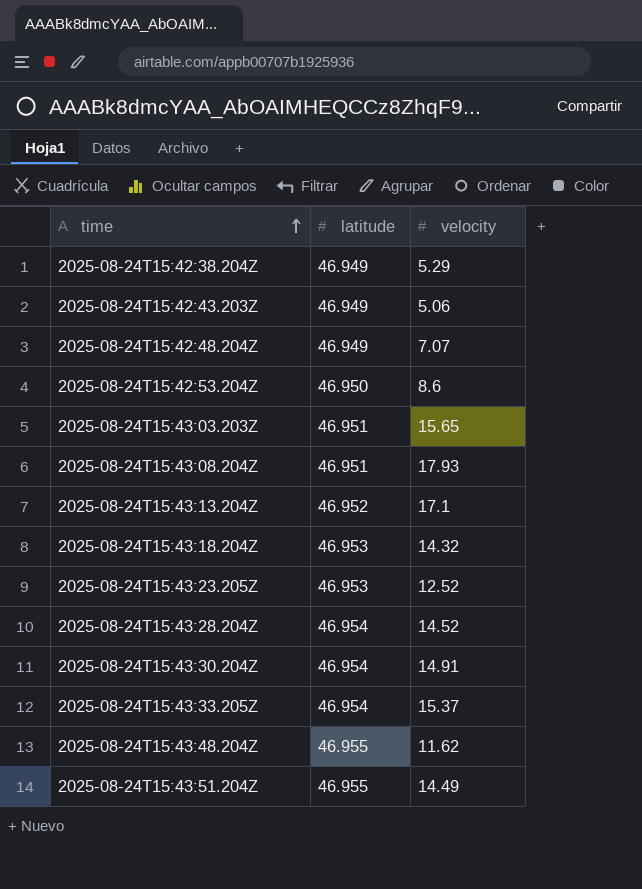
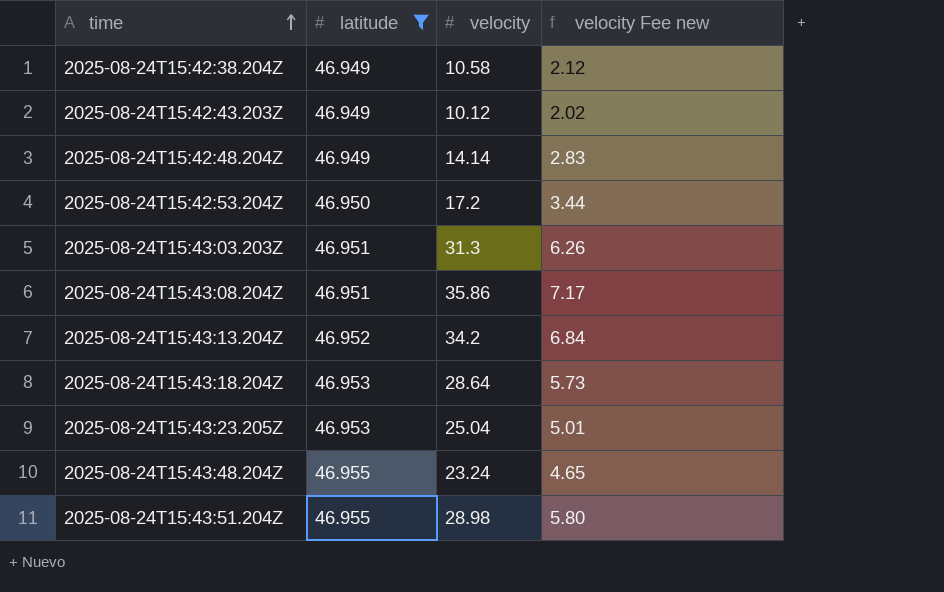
filter: none -> latitude != 46.954
column velocity Fee new | formula: none -> [velocity] * 0.2
2025-08-24T15:42:38.204Z | velocity: 5.29 -> 10.58
2025-08-24T15:42:43.203Z | velocity: 5.06 -> 10.12
2025-08-24T15:42:48.204Z | velocity: 7.07 -> 14.14
2025-08-24T15:42:53.204Z | velocity: 8.6 -> 17.2
2025-08-24T15:43:03.203Z | velocity: 15.65 -> 31.3
2025-08-24T15:43:08.204Z | velocity: 17.93 -> 35.86
2025-08-24T15:43:13.204Z | velocity: 17.1 -> 34.2
2025-08-24T15:43:18.204Z | velocity: 14.32 -> 28.64
2025-08-24T15:43:23.205Z | velocity: 12.52 -> 25.04
2025-08-24T15:43:48.204Z | velocity: 11.62 -> 23.24
2025-08-24T15:43:51.204Z | velocity: 14.49 -> 28.98

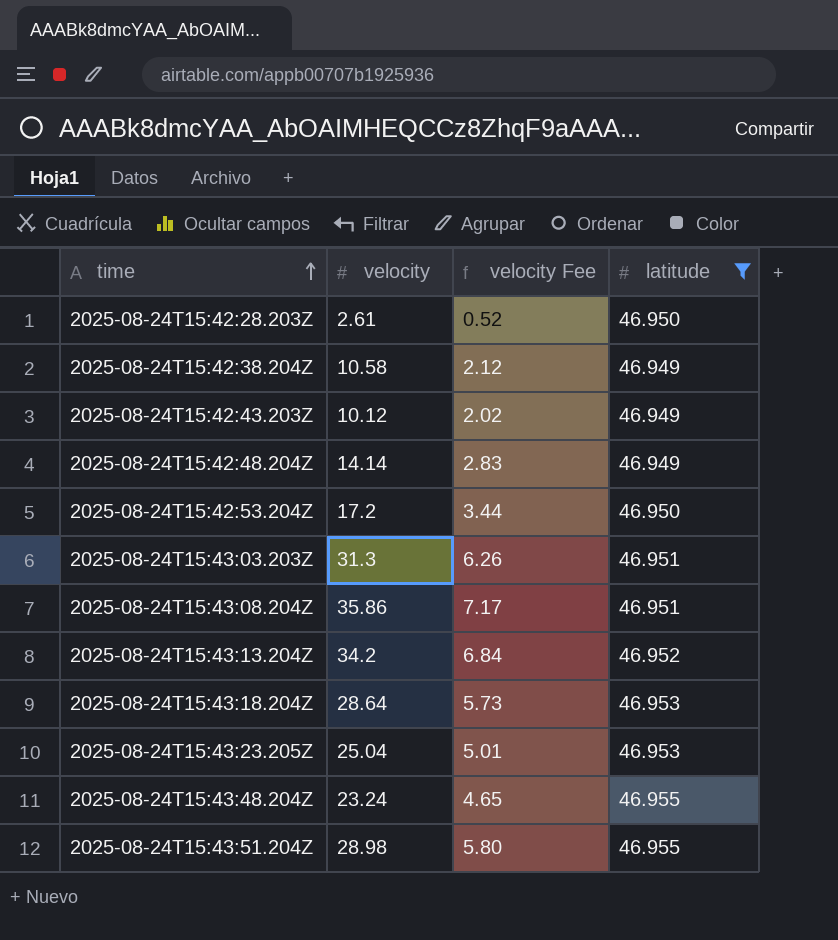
column name: velocity Fee new -> velocity Fee
column latitude | position: 2 -> 4
row 2025-08-24T15:42:28.203Z: none -> 2.61 | 0.52 | 46.950

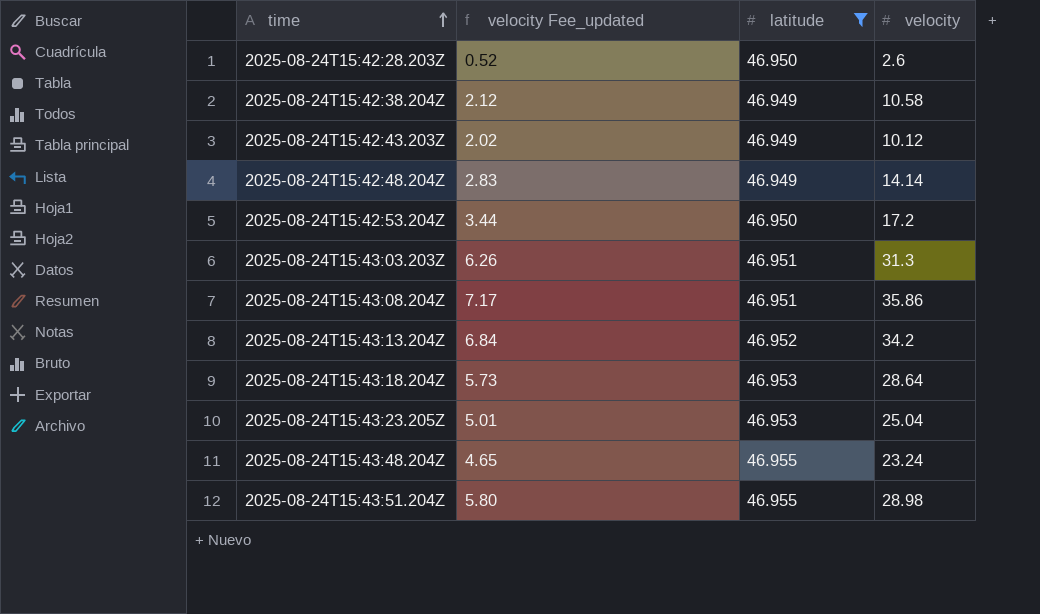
column name: velocity Fee -> velocity Fee_updated
column velocity | position: 2 -> 4
2025-08-24T15:42:28.203Z | velocity: 2.61 -> 2.6

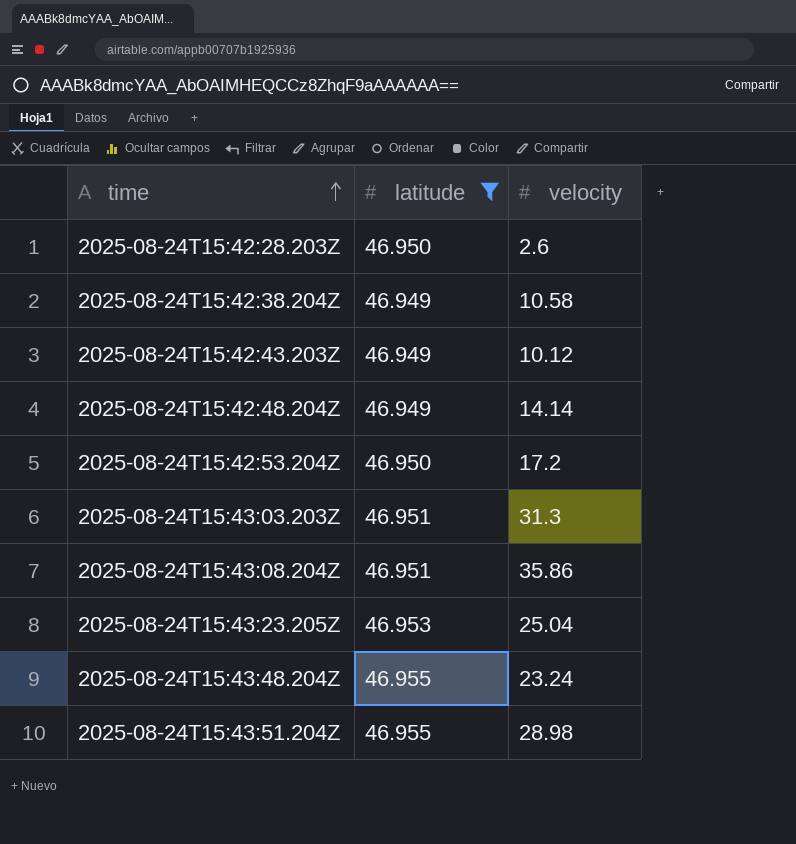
column velocity Fee_updated | formula: [velocity] * 0.2 -> none
row 2025-08-24T15:43:13.204Z: 6.84 | 46.952 | 34.2 -> none
row 2025-08-24T15:43:18.204Z: 5.73 | 46.953 | 28.64 -> none

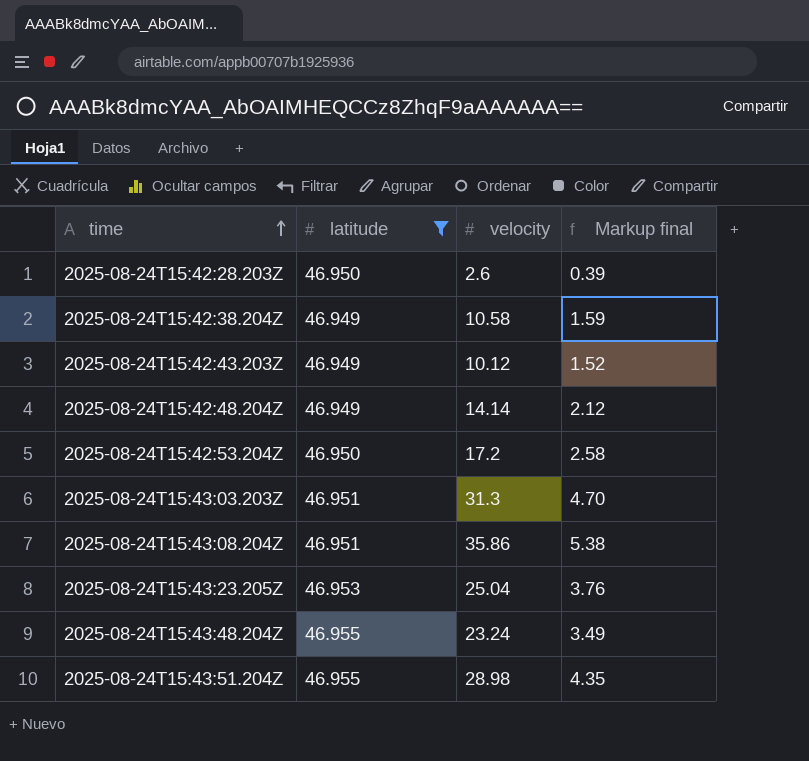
column Markup final | formula: none -> [velocity] * 0.15

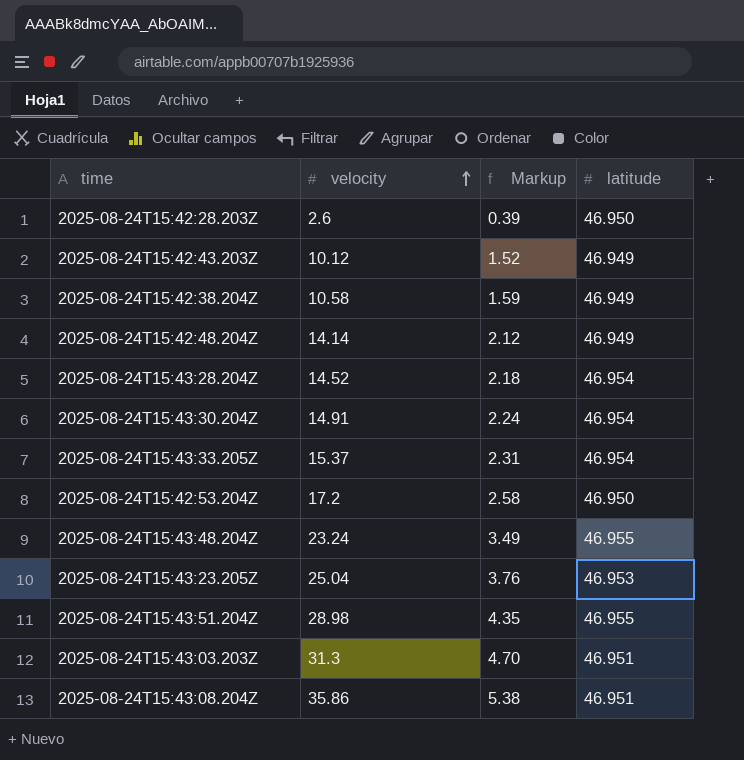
filter: latitude != 46.954 -> none
row order: time ascending -> velocity ascending
column name: Markup final -> Markup
column latitude | position: 2 -> 4

